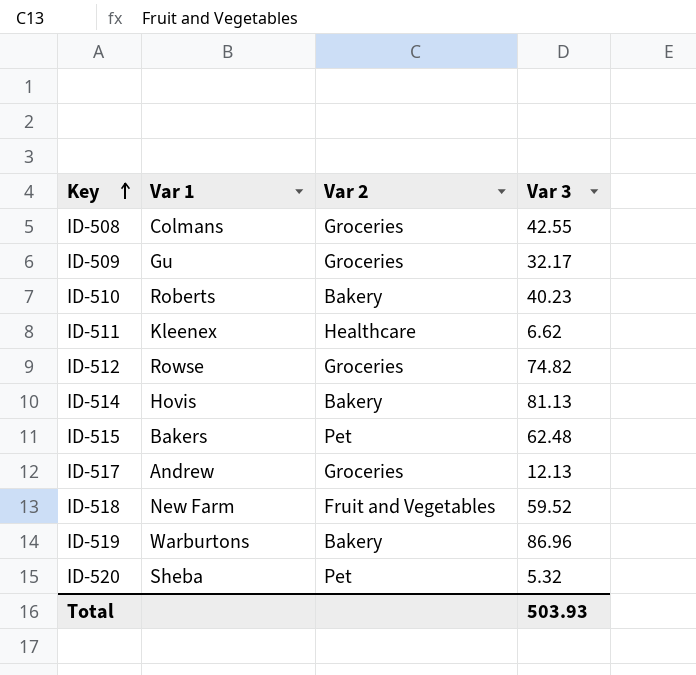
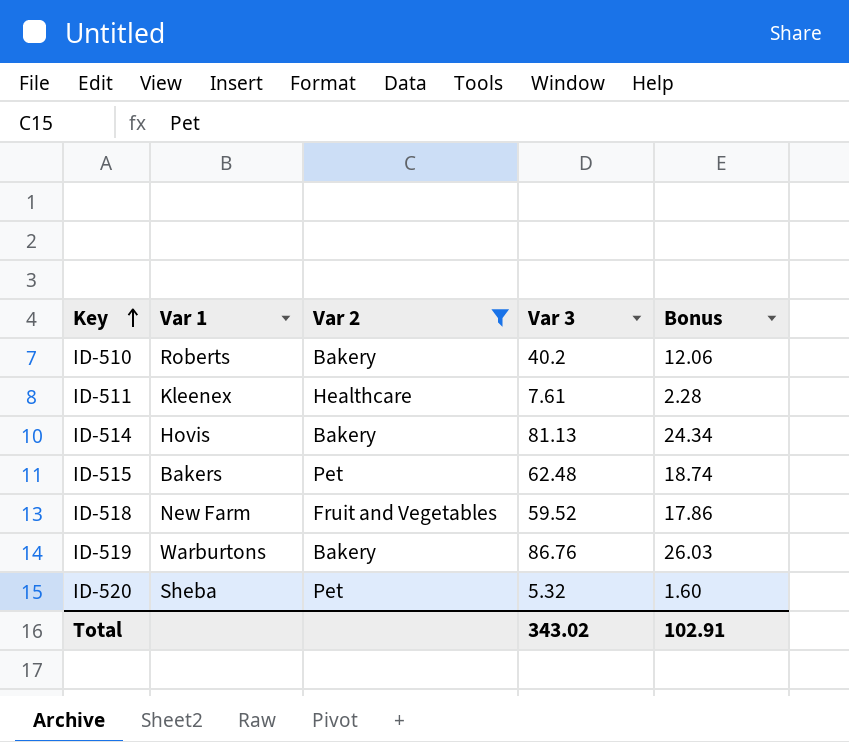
filter: none -> Var 2 != Groceries
column Bonus | formula: none -> [Var 3] * 0.3
ID-510 | Var 3: 40.23 -> 40.2
ID-511 | Var 3: 6.62 -> 7.61
ID-519 | Var 3: 86.96 -> 86.76
Total | Var 3: 503.93 -> 343.02

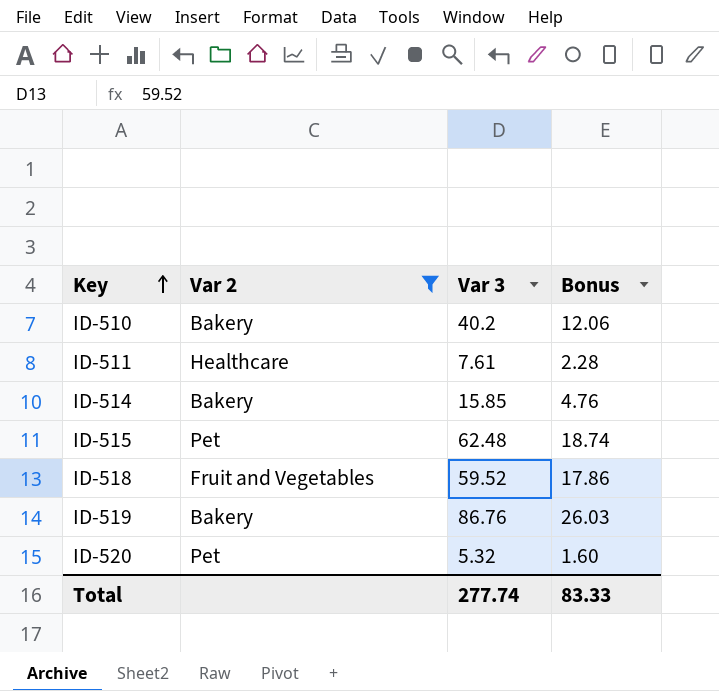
column Var 1 | position: 2 -> none
ID-514 | Var 3: 81.13 -> 15.85
ID-514 | Bonus: 24.34 -> 4.76
Total | Var 3: 343.02 -> 277.74
Total | Bonus: 102.91 -> 83.33

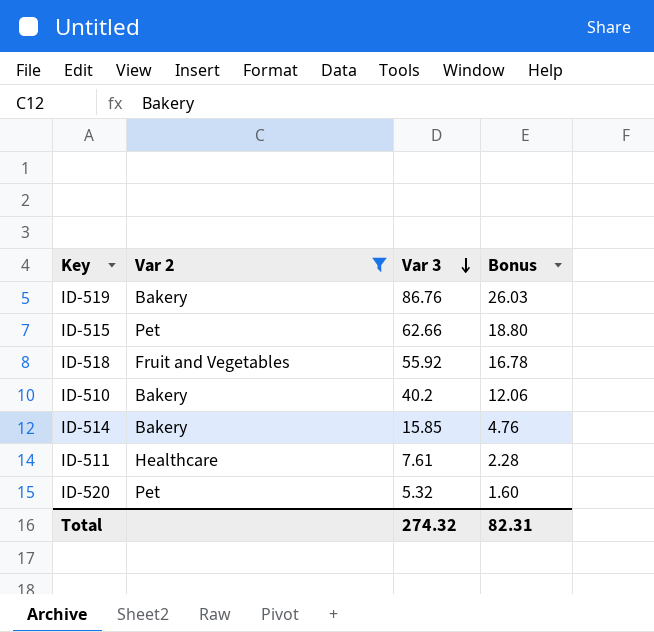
row order: Key ascending -> Var 3 descending
ID-515 | Var 3: 62.48 -> 62.66
ID-515 | Bonus: 18.74 -> 18.80
ID-518 | Var 3: 59.52 -> 55.92
ID-518 | Bonus: 17.86 -> 16.78
Total | Var 3: 277.74 -> 274.32
Total | Bonus: 83.33 -> 82.31

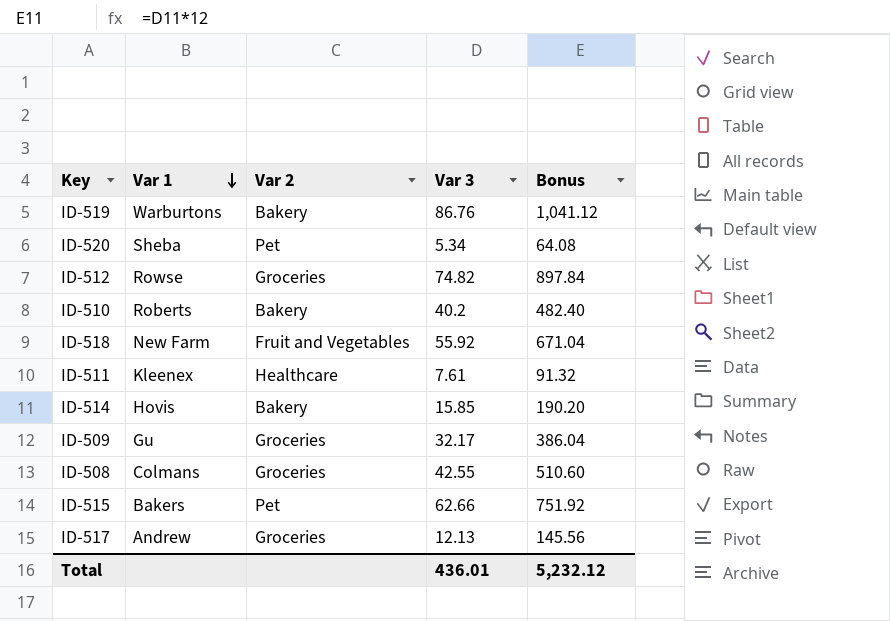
filter: Var 2 != Groceries -> none
row order: Var 3 descending -> Var 1 descending
column Var 1 | position: none -> 2
column Bonus | formula: [Var 3] * 0.3 -> [Var 3] * 12
ID-520 | Var 3: 5.32 -> 5.34
Total | Var 3: 274.32 -> 436.01
Total | Bonus: 82.31 -> 5,232.12

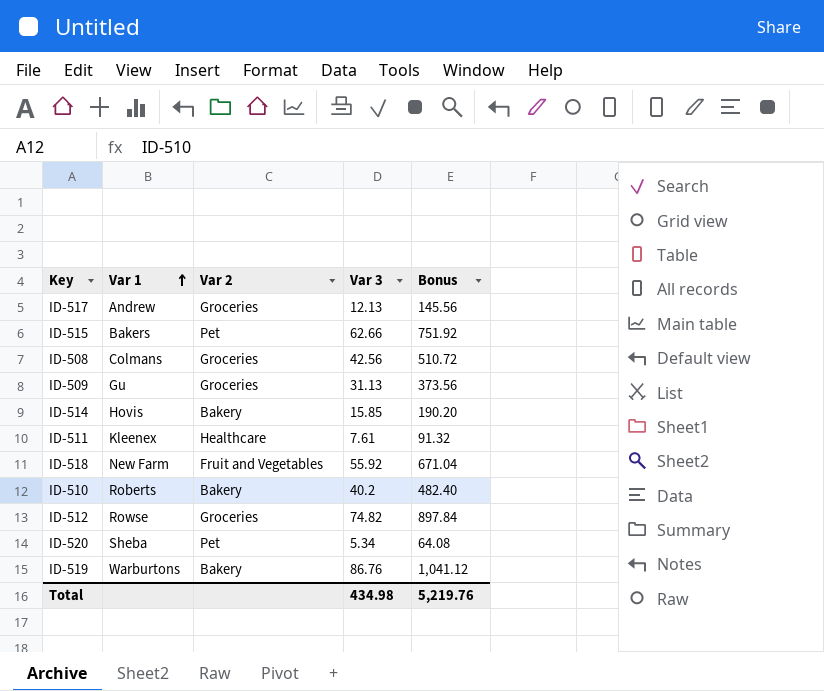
row order: Var 1 descending -> Var 1 ascending
ID-508 | Var 3: 42.55 -> 42.56
ID-508 | Bonus: 510.60 -> 510.72
ID-509 | Var 3: 32.17 -> 31.13
ID-509 | Bonus: 386.04 -> 373.56
Total | Var 3: 436.01 -> 434.98
Total | Bonus: 5,232.12 -> 5,219.76

